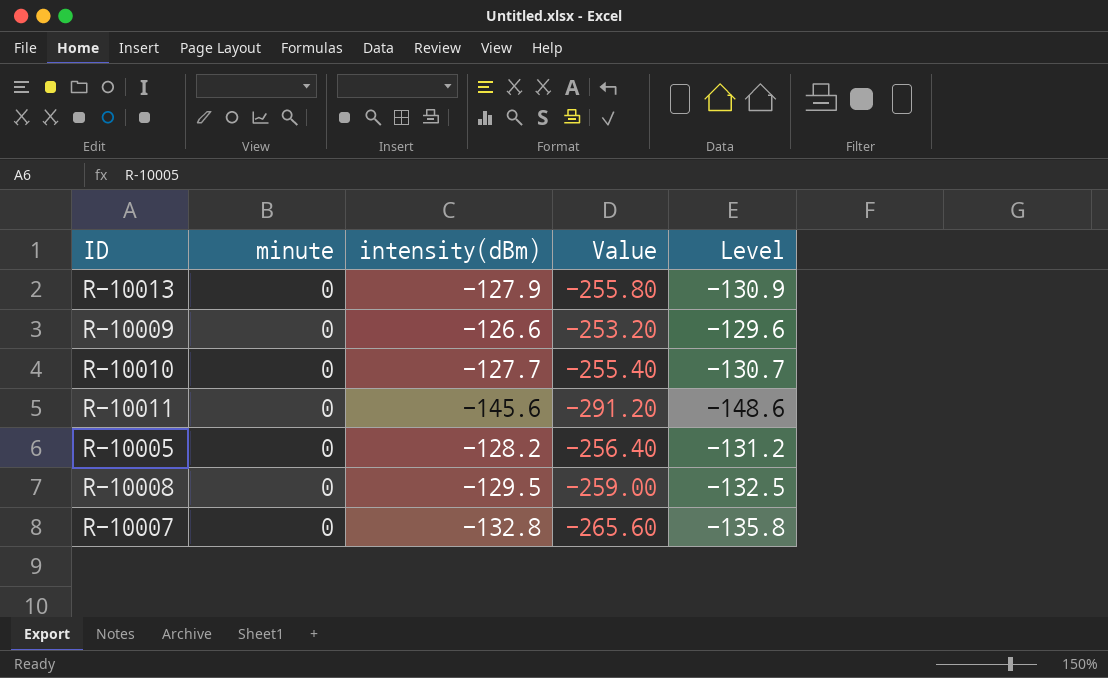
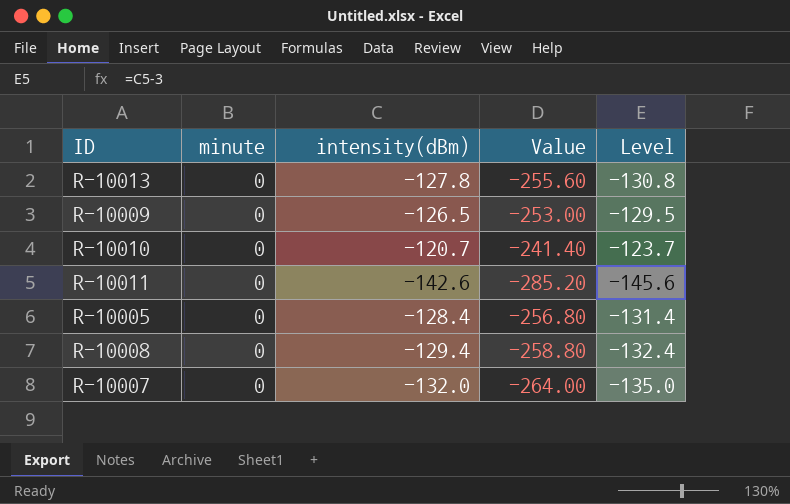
R-10013 | intensity(dBm): -127.9 -> -127.8
R-10013 | Value: -255.80 -> -255.60
R-10013 | Level: -130.9 -> -130.8
R-10009 | intensity(dBm): -126.6 -> -126.5
R-10009 | Value: -253.20 -> -253.00
R-10009 | Level: -129.6 -> -129.5
R-10010 | intensity(dBm): -127.7 -> -120.7
R-10010 | Value: -255.40 -> -241.40
R-10010 | Level: -130.7 -> -123.7
R-10011 | intensity(dBm): -145.6 -> -142.6
R-10011 | Value: -291.20 -> -285.20
R-10011 | Level: -148.6 -> -145.6
R-10005 | intensity(dBm): -128.2 -> -128.4
R-10005 | Value: -256.40 -> -256.80
R-10005 | Level: -131.2 -> -131.4
R-10008 | intensity(dBm): -129.5 -> -129.4
R-10008 | Value: -259.00 -> -258.80
R-10008 | Level: -132.5 -> -132.4
R-10007 | intensity(dBm): -132.8 -> -132.0
R-10007 | Value: -265.60 -> -264.00
R-10007 | Level: -135.8 -> -135.0

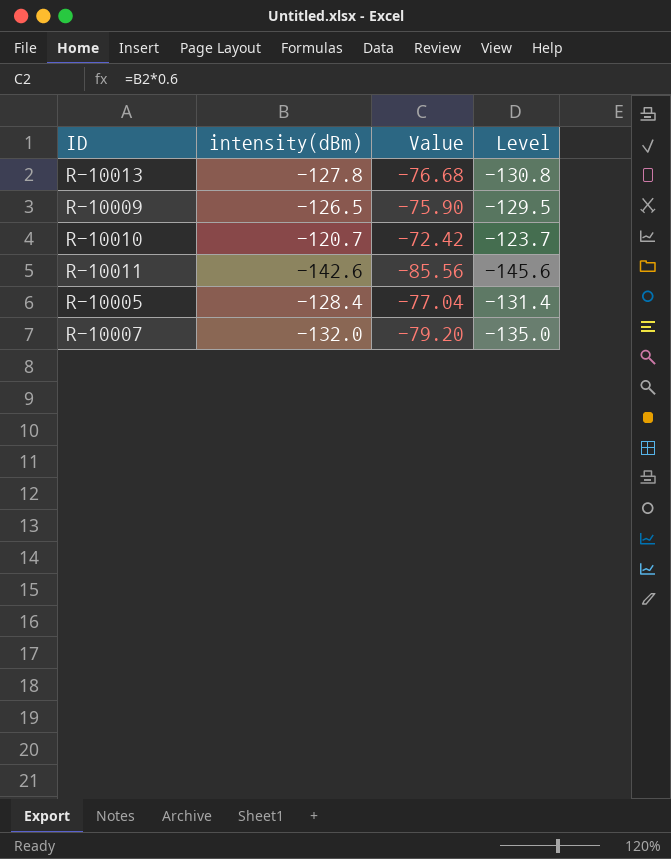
column minute | position: 2 -> none
column Value | formula: [intensity(dBm)] * 2 -> [intensity(dBm)] * 0.6
row R-10008: 0 | -129.4 | -258.80 | -132.4 -> none

